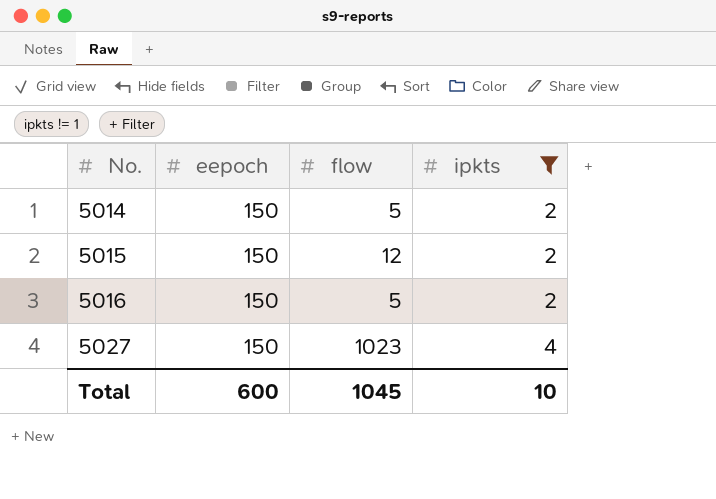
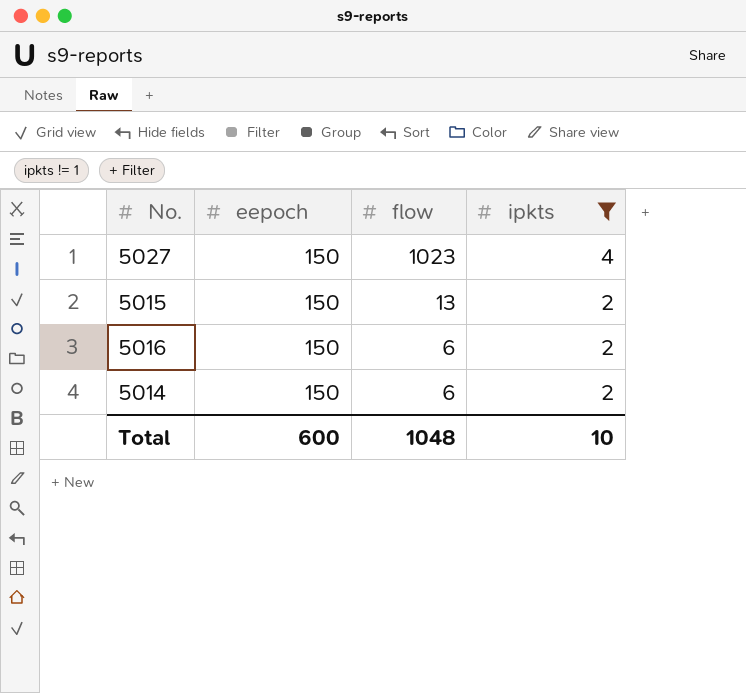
row order: No. ascending -> flow descending
5015 | flow: 12 -> 13
5016 | flow: 5 -> 6
5014 | flow: 5 -> 6
Total | flow: 1045 -> 1048

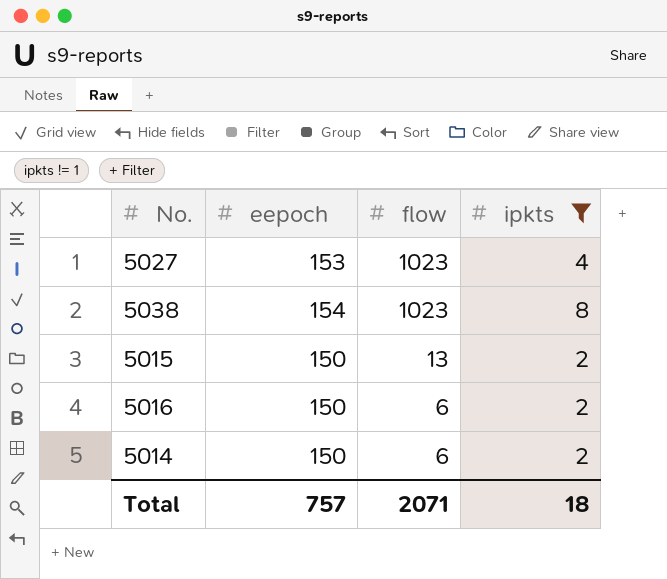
5027 | eepoch: 150 -> 153
row 5038: none -> 154 | 1023 | 8
Total | eepoch: 600 -> 757
Total | flow: 1048 -> 2071
Total | ipkts: 10 -> 18

